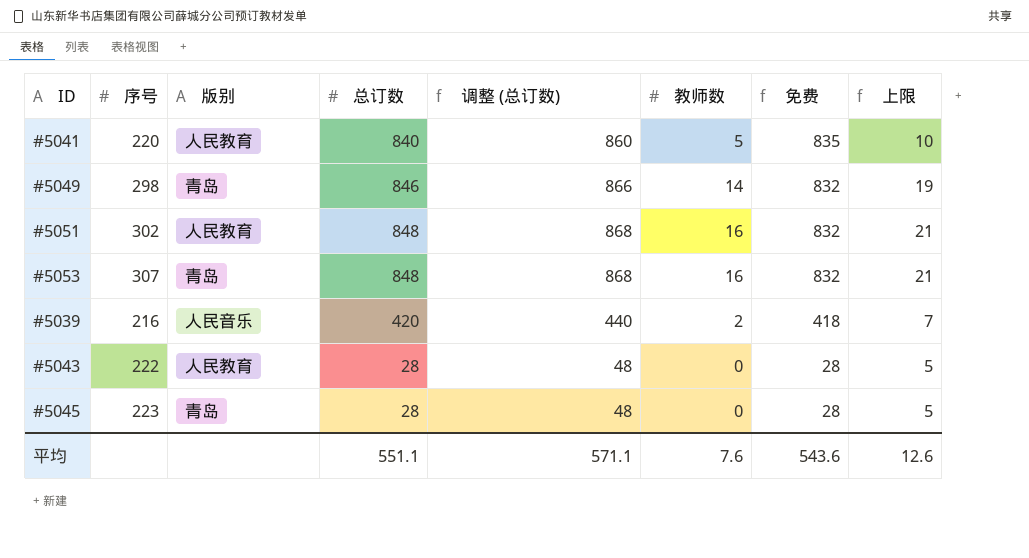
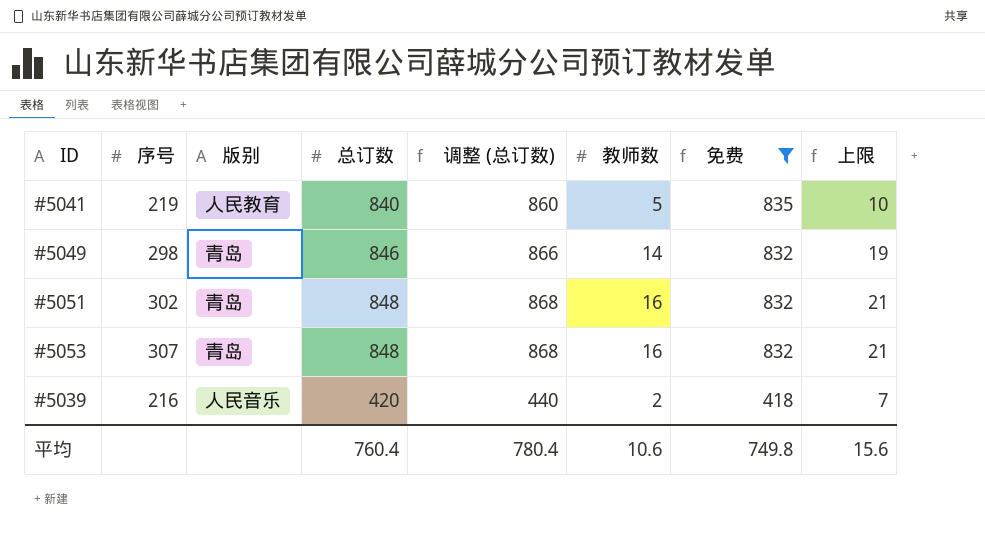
filter: none -> 免费 != 28
#5041 | 序号: 220 -> 219
#5051 | 版别: 人民教育 -> 青岛
平均 | 总订数: 551.1 -> 760.4
平均 | 调整 (总订数): 571.1 -> 780.4
平均 | 教师数: 7.6 -> 10.6
平均 | 免费: 543.6 -> 749.8
平均 | 上限: 12.6 -> 15.6

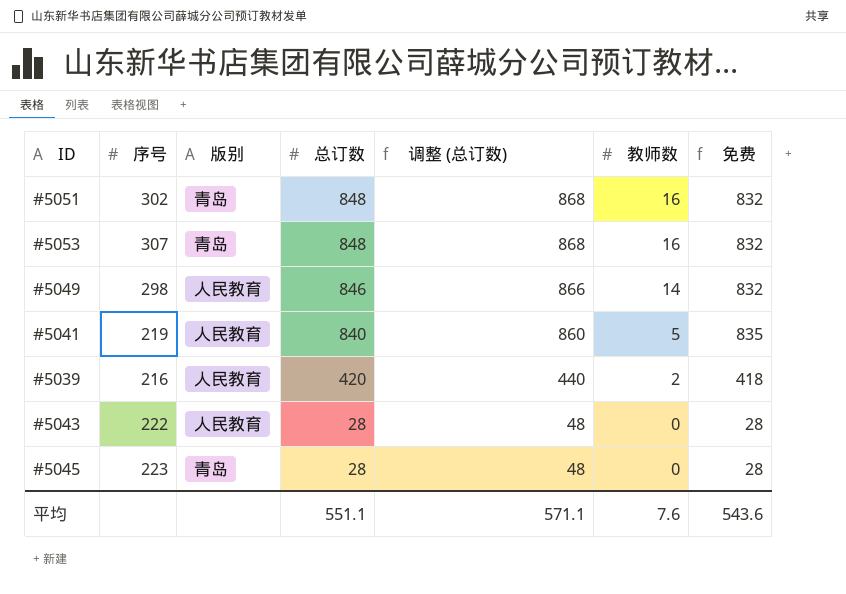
filter: 免费 != 28 -> none
row order: 免费 descending -> 总订数 descending
column 上限 | formula: [教师数] + 5 -> none
#5049 | 版别: 青岛 -> 人民教育
#5039 | 版别: 人民音乐 -> 人民教育
平均 | 总订数: 760.4 -> 551.1
平均 | 调整 (总订数): 780.4 -> 571.1
平均 | 教师数: 10.6 -> 7.6
平均 | 免费: 749.8 -> 543.6

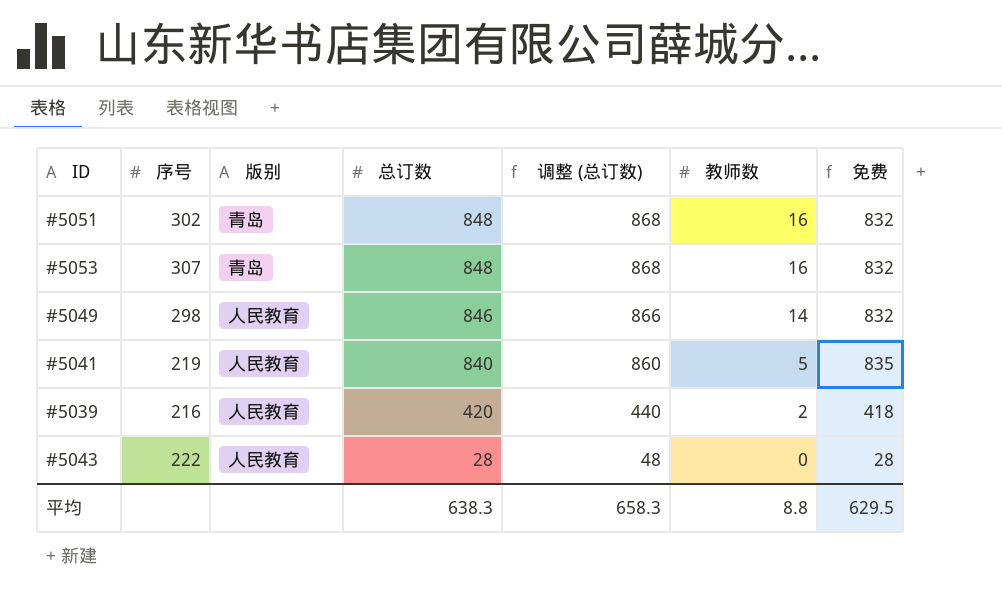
row #5045: 223 | 青岛 | 28 | 48 | 0 | 28 -> none
平均 | 总订数: 551.1 -> 638.3
平均 | 调整 (总订数): 571.1 -> 658.3
平均 | 教师数: 7.6 -> 8.8
平均 | 免费: 543.6 -> 629.5

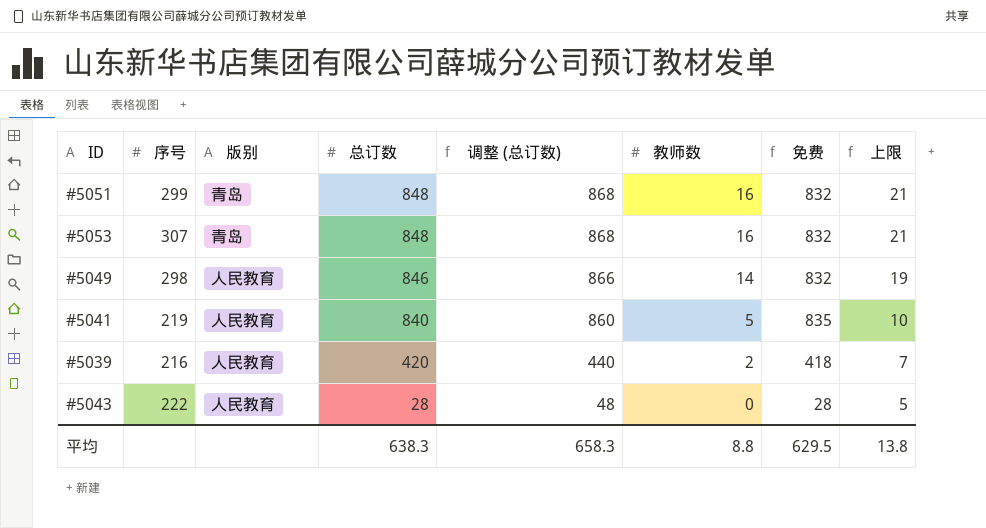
column 上限 | formula: none -> [教师数] + 5
#5051 | 序号: 302 -> 299

